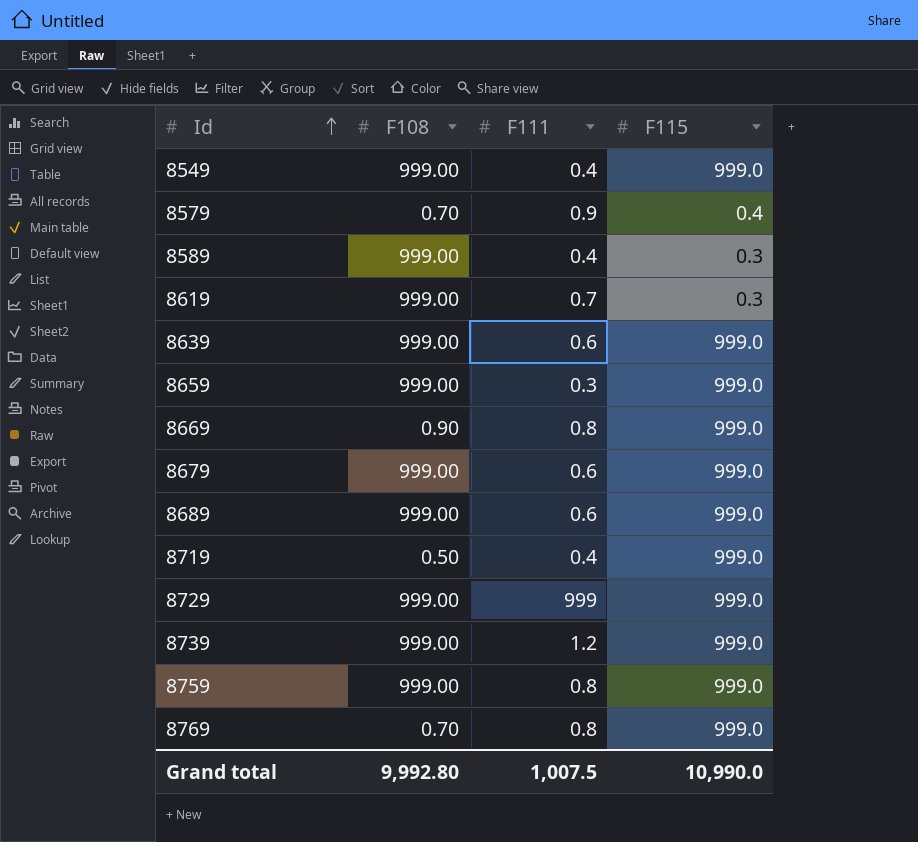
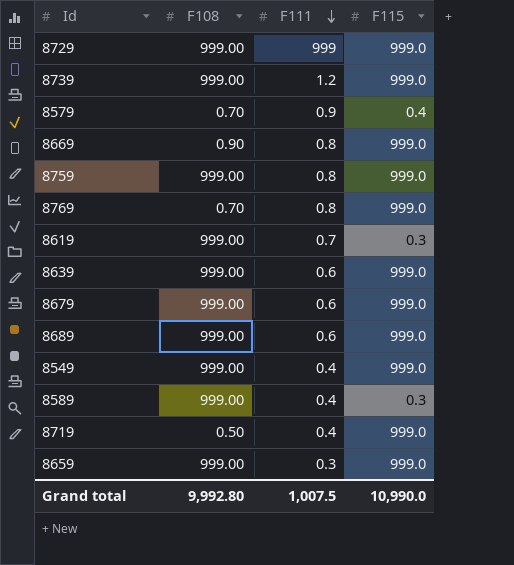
row order: Id ascending -> F111 descending

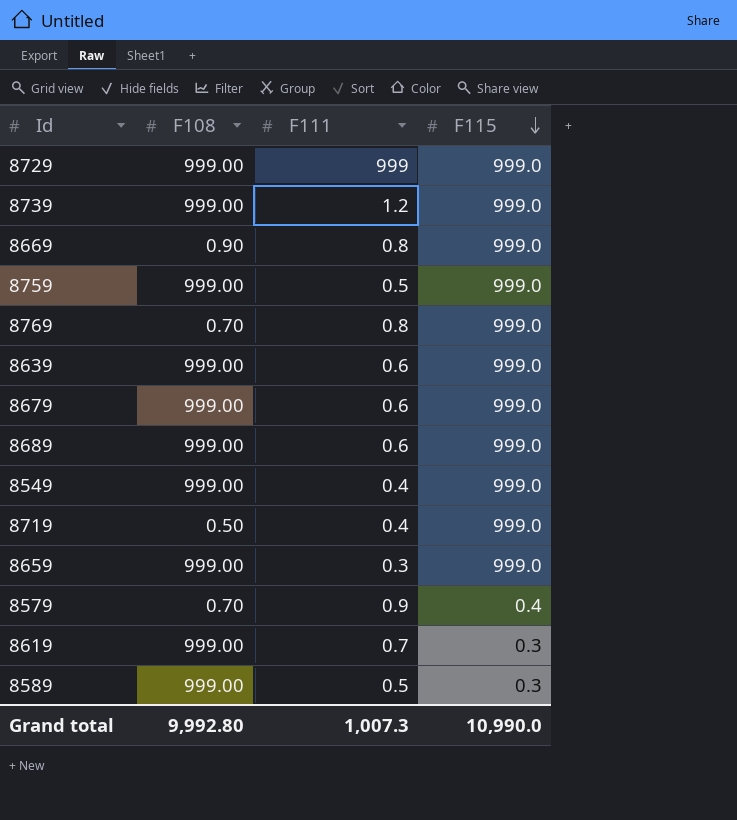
row order: F111 descending -> F115 descending
8759 | F111: 0.8 -> 0.5
8589 | F111: 0.4 -> 0.5
Grand total | F111: 1,007.5 -> 1,007.3

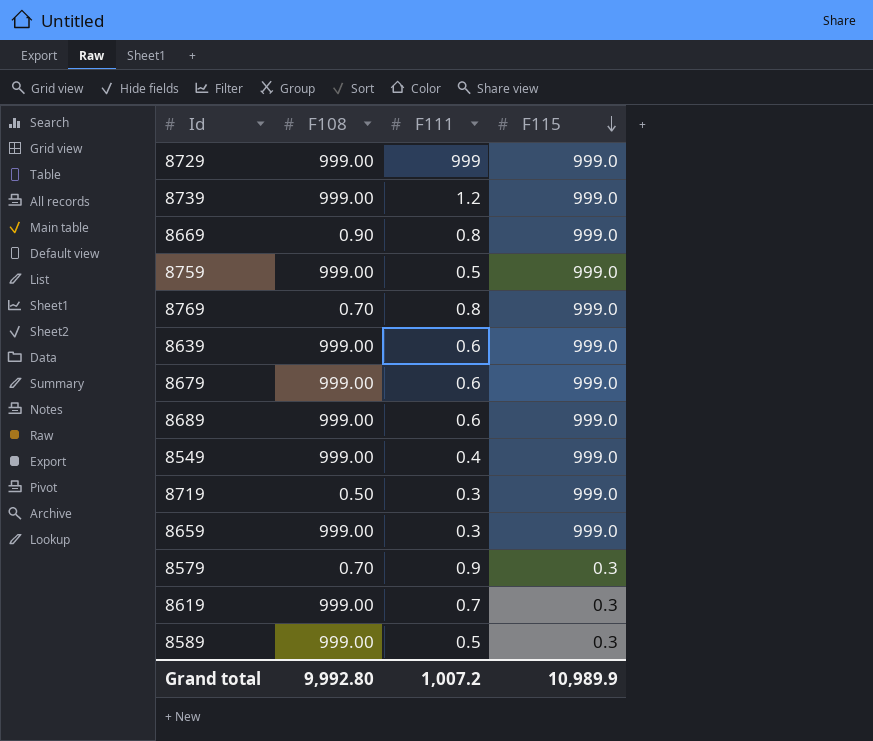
8719 | F111: 0.4 -> 0.3
8579 | F115: 0.4 -> 0.3
Grand total | F111: 1,007.3 -> 1,007.2
Grand total | F115: 10,990.0 -> 10,989.9

